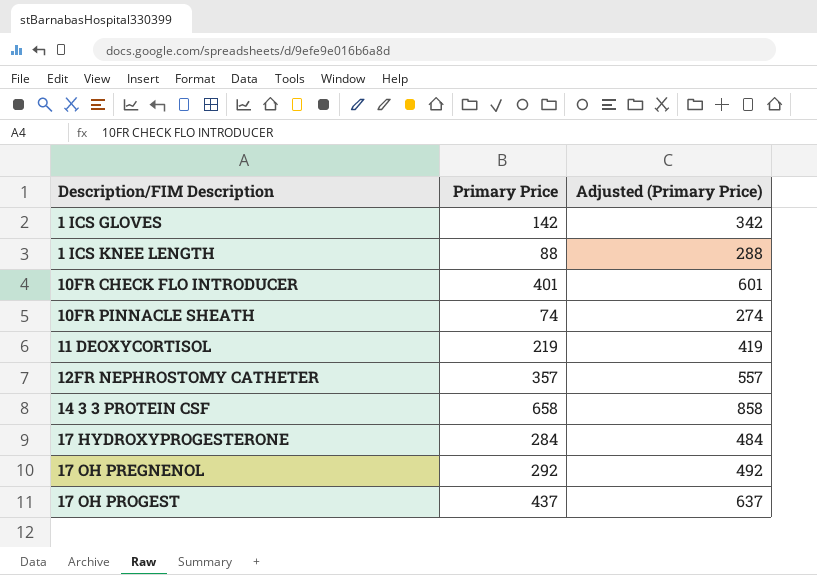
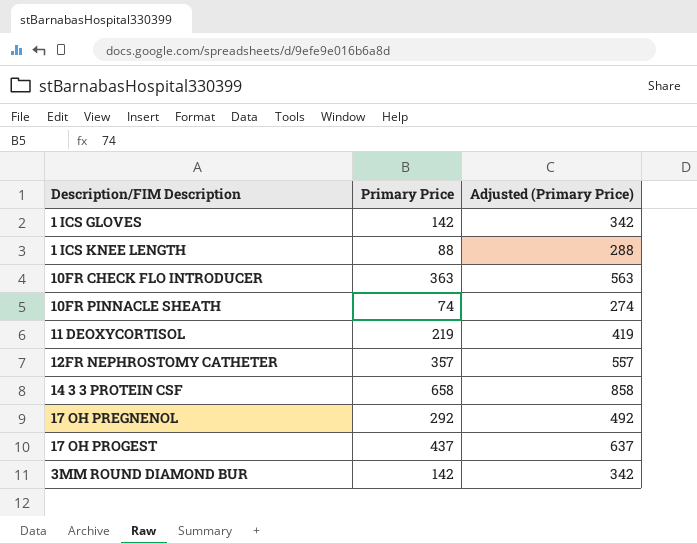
row 17 HYDROXYPROGESTERONE: 284 | 484 -> none
10FR CHECK FLO INTRODUCER | Primary Price: 401 -> 363
10FR CHECK FLO INTRODUCER | Adjusted (Primary Price): 601 -> 563
row 3MM ROUND DIAMOND BUR: none -> 142 | 342

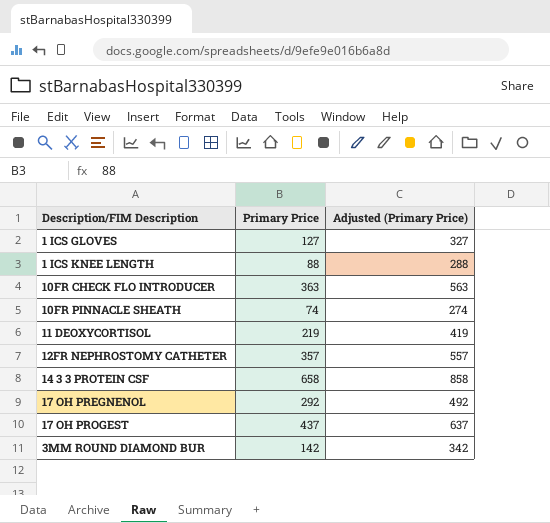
1 ICS GLOVES | Primary Price: 142 -> 127
1 ICS GLOVES | Adjusted (Primary Price): 342 -> 327

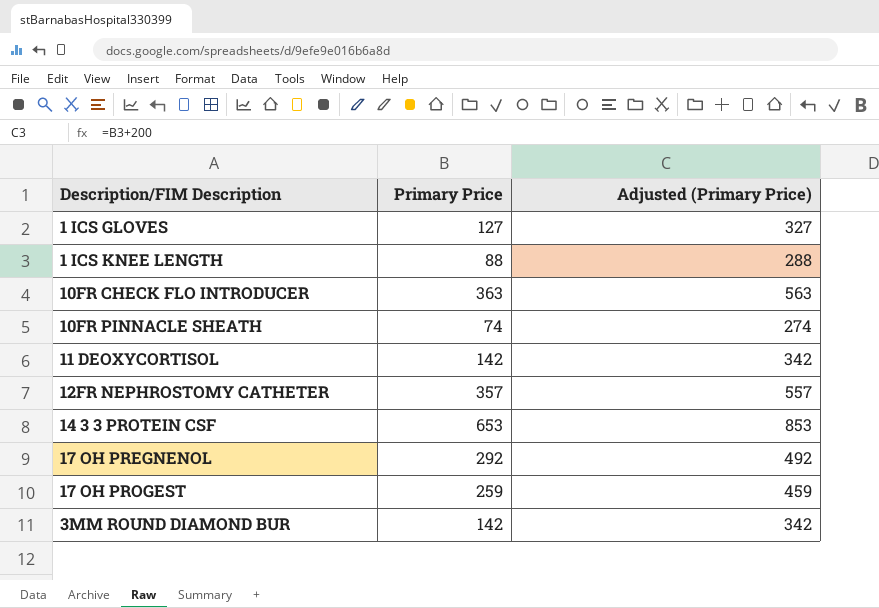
11 DEOXYCORTISOL | Primary Price: 219 -> 142
11 DEOXYCORTISOL | Adjusted (Primary Price): 419 -> 342
14 3 3 PROTEIN CSF | Primary Price: 658 -> 653
14 3 3 PROTEIN CSF | Adjusted (Primary Price): 858 -> 853
17 OH PROGEST | Primary Price: 437 -> 259
17 OH PROGEST | Adjusted (Primary Price): 637 -> 459

